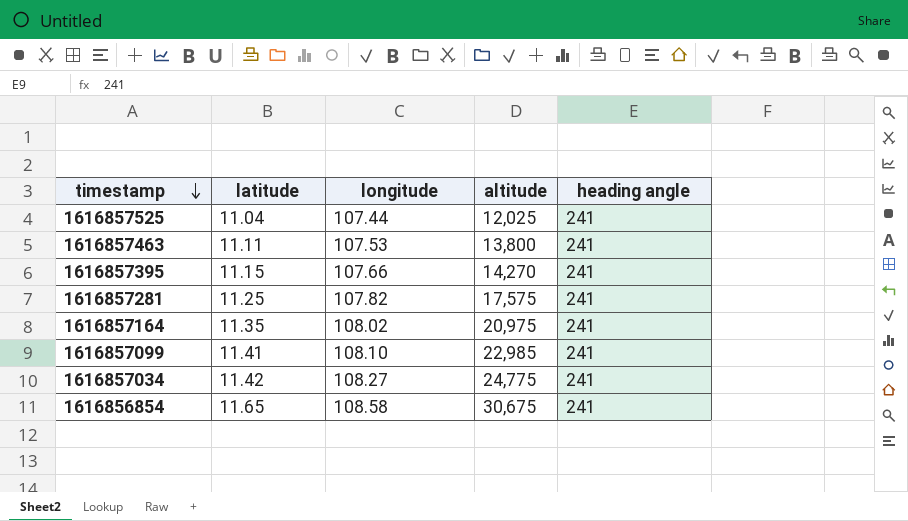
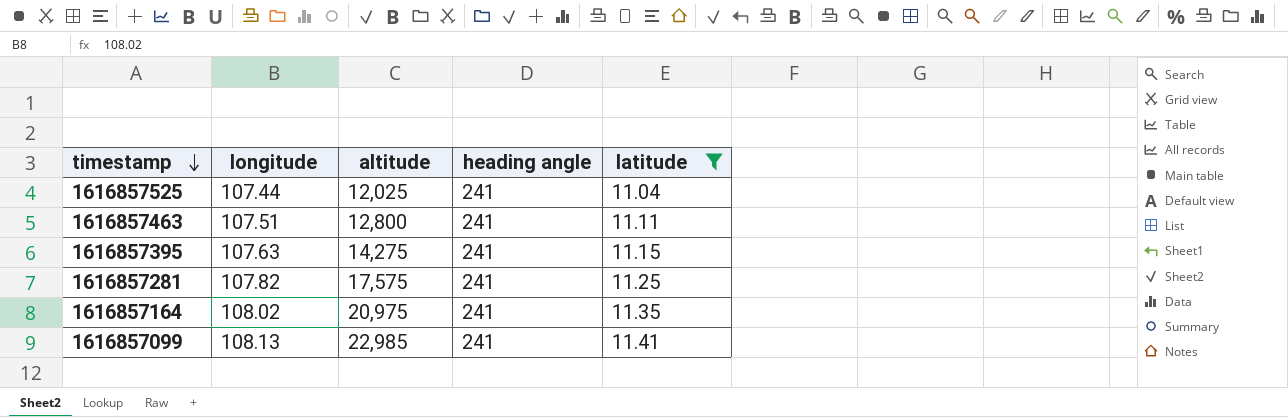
filter: none -> latitude <= 11.41
column latitude | position: 2 -> 5
1616857463 | longitude: 107.53 -> 107.51
1616857463 | altitude: 13,800 -> 12,800
1616857395 | longitude: 107.66 -> 107.63
1616857395 | altitude: 14,270 -> 14,275
1616857099 | longitude: 108.10 -> 108.13

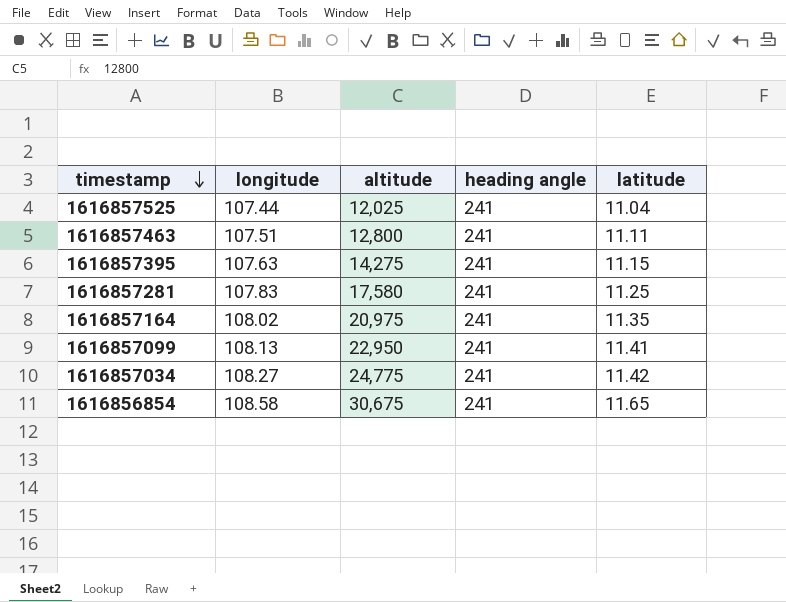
filter: latitude <= 11.41 -> none
1616857281 | longitude: 107.82 -> 107.83
1616857281 | altitude: 17,575 -> 17,580
1616857099 | altitude: 22,985 -> 22,950

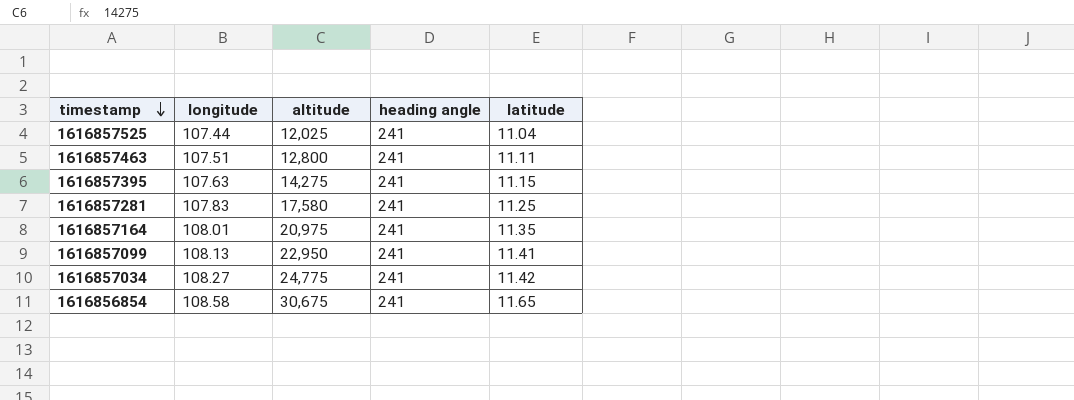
1616857164 | longitude: 108.02 -> 108.01

